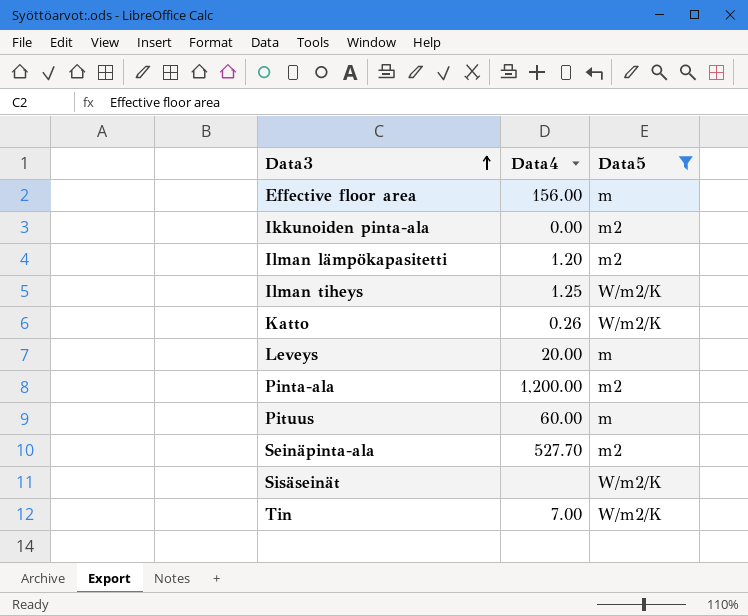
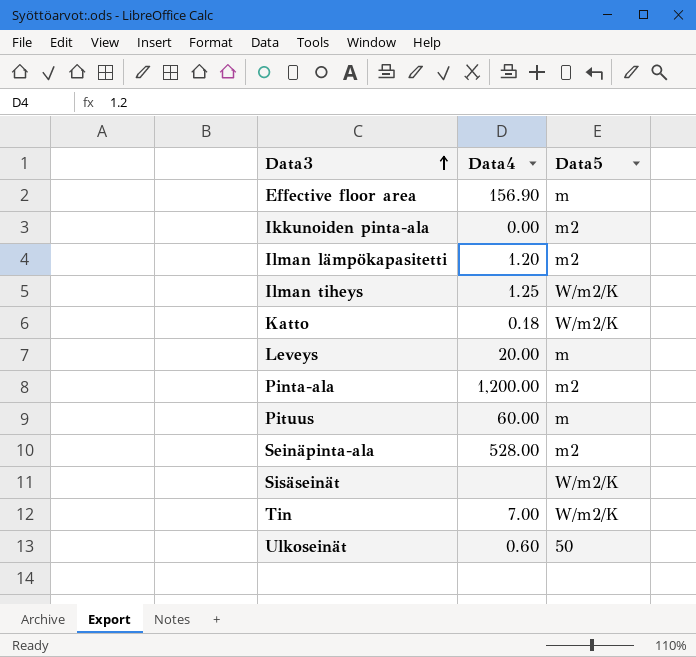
filter: Data5 != 50 -> none
Effective floor area | Data4: 156.00 -> 156.90
Katto | Data4: 0.26 -> 0.18
Seinäpinta-ala | Data4: 527.70 -> 528.00

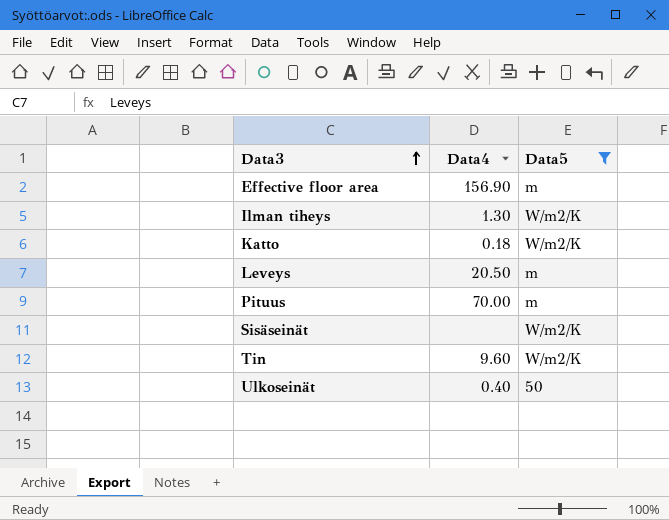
filter: none -> Data5 != m2
Ilman tiheys | Data4: 1.25 -> 1.30
Leveys | Data4: 20.00 -> 20.50
Pituus | Data4: 60.00 -> 70.00
Tin | Data4: 7.00 -> 9.60
Ulkoseinät | Data4: 0.60 -> 0.40

